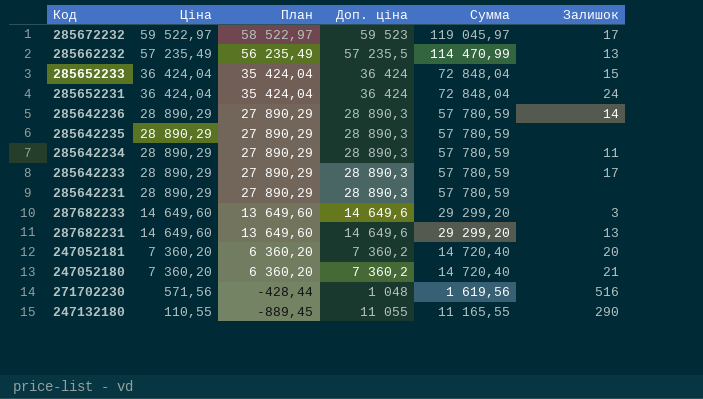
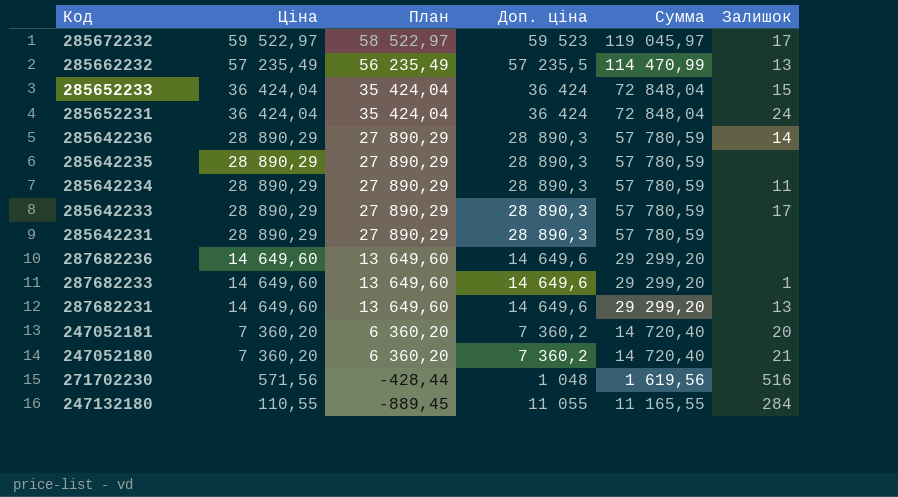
row 287682236: none -> 14 649,60 | 13 649,60 | 14 649,6 | 29 299,20 | none
287682233 | Залишок: 3 -> 1
247132180 | Залишок: 290 -> 284

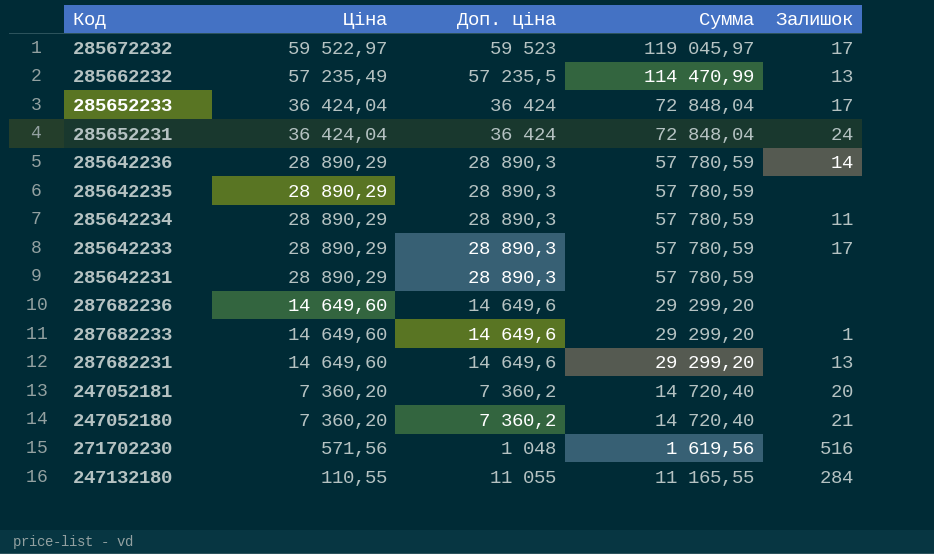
column План | formula: [Ціна] - 1000 -> none
285652233 | Залишок: 15 -> 17

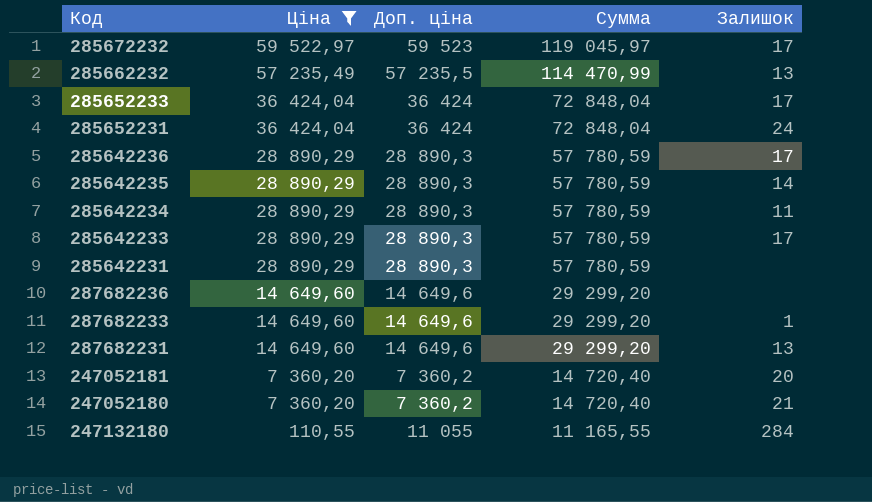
filter: none -> Ціна != 571,56
285642236 | Залишок: 14 -> 17
285642235 | Залишок: none -> 14

